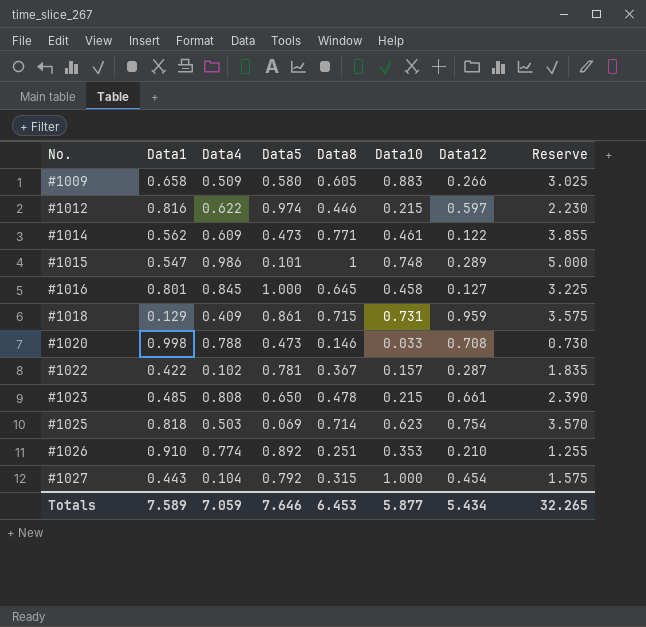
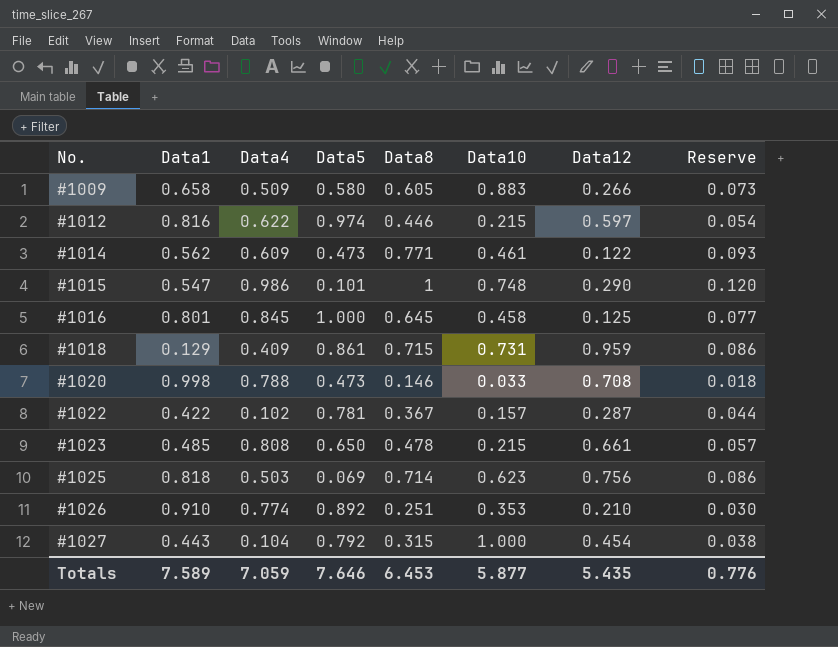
column Reserve | formula: [Data8] * 5 -> [Data8] * 0.12
#1015 | Data12: 0.289 -> 0.290
#1016 | Data12: 0.127 -> 0.125
#1025 | Data12: 0.754 -> 0.756
Totals | Data12: 5.434 -> 5.435
Totals | Reserve: 32.265 -> 0.776

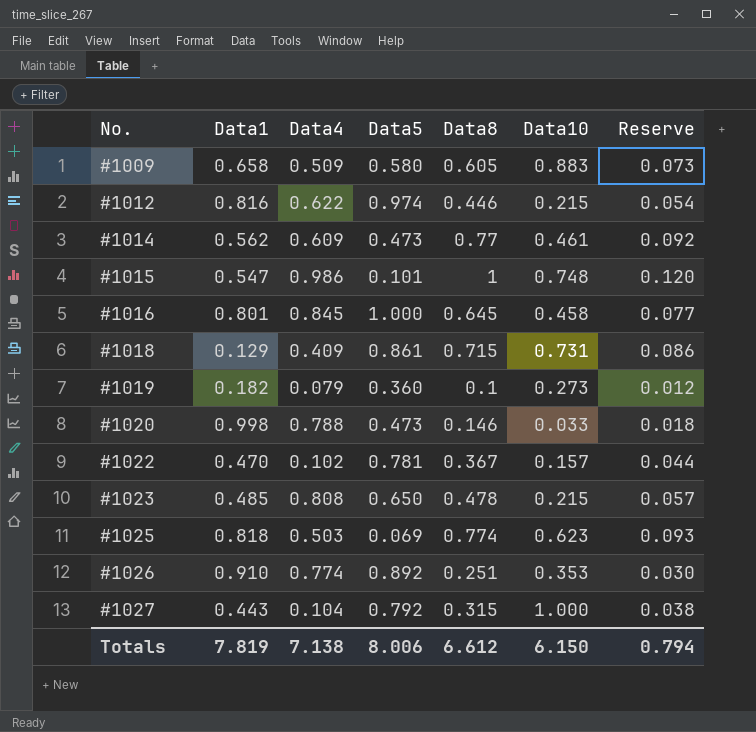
column Data12 | position: 7 -> none
#1014 | Data8: 0.771 -> 0.77
#1014 | Reserve: 0.093 -> 0.092
row #1019: none -> 0.182 | 0.079 | 0.360 | 0.1 | 0.273 | 0.012
#1022 | Data1: 0.422 -> 0.470
#1025 | Data8: 0.714 -> 0.774
#1025 | Reserve: 0.086 -> 0.093
Totals | Data1: 7.589 -> 7.819
Totals | Data4: 7.059 -> 7.138
Totals | Data5: 7.646 -> 8.006
Totals | Data8: 6.453 -> 6.612
Totals | Data10: 5.877 -> 6.150
Totals | Reserve: 0.776 -> 0.794

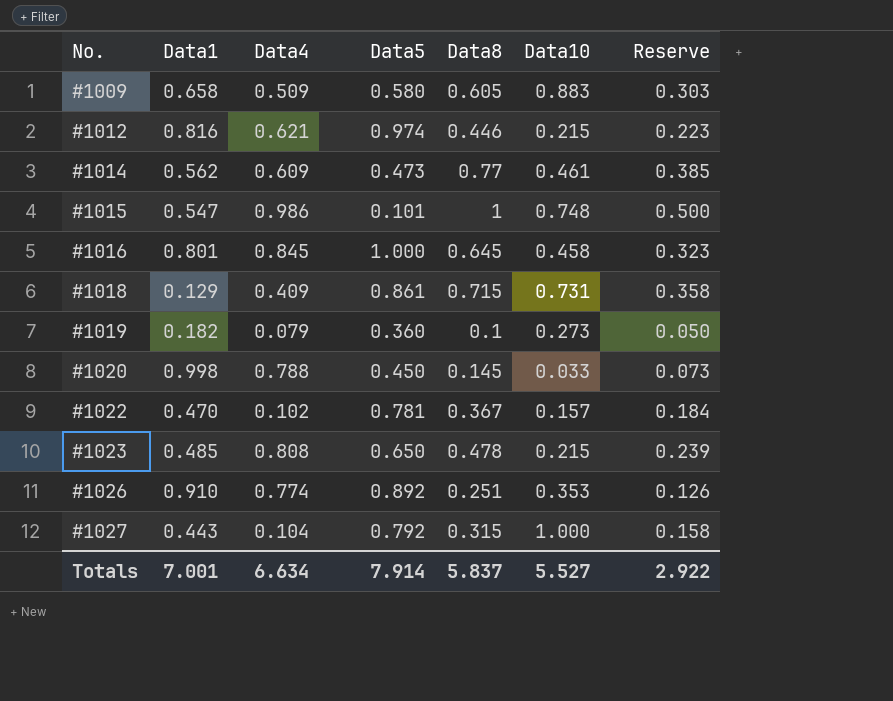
column Reserve | formula: [Data8] * 0.12 -> [Data8] * 0.5
row #1025: 0.818 | 0.503 | 0.069 | 0.774 | 0.623 | 0.093 -> none
#1012 | Data4: 0.622 -> 0.621
#1020 | Data5: 0.473 -> 0.450
#1020 | Data8: 0.146 -> 0.145
Totals | Data1: 7.819 -> 7.001
Totals | Data4: 7.138 -> 6.634
Totals | Data5: 8.006 -> 7.914
Totals | Data8: 6.612 -> 5.837
Totals | Data10: 6.150 -> 5.527
Totals | Reserve: 0.794 -> 2.922

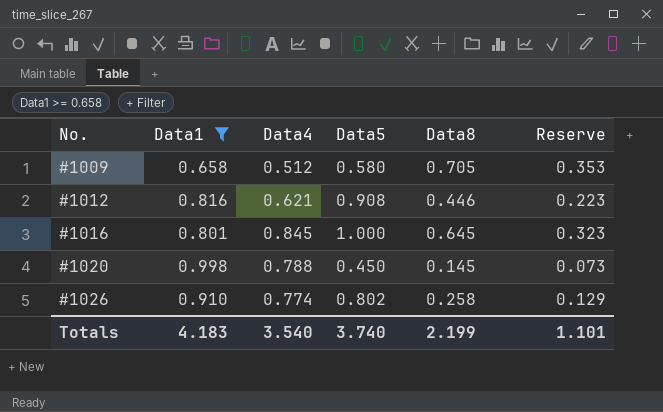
filter: none -> Data1 >= 0.658
column Data10 | position: 6 -> none
#1009 | Data4: 0.509 -> 0.512
#1009 | Data8: 0.605 -> 0.705
#1009 | Reserve: 0.303 -> 0.353
#1012 | Data5: 0.974 -> 0.908
#1026 | Data5: 0.892 -> 0.802
#1026 | Data8: 0.251 -> 0.258
#1026 | Reserve: 0.126 -> 0.129
Totals | Data1: 7.001 -> 4.183
Totals | Data4: 6.634 -> 3.540
Totals | Data5: 7.914 -> 3.740
Totals | Data8: 5.837 -> 2.199
Totals | Reserve: 2.922 -> 1.101

